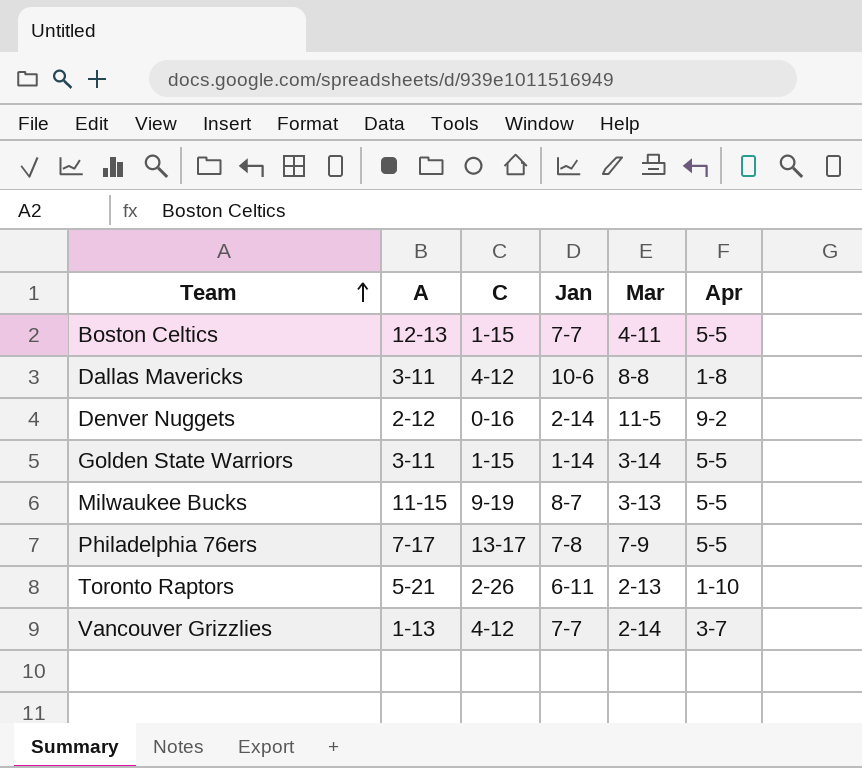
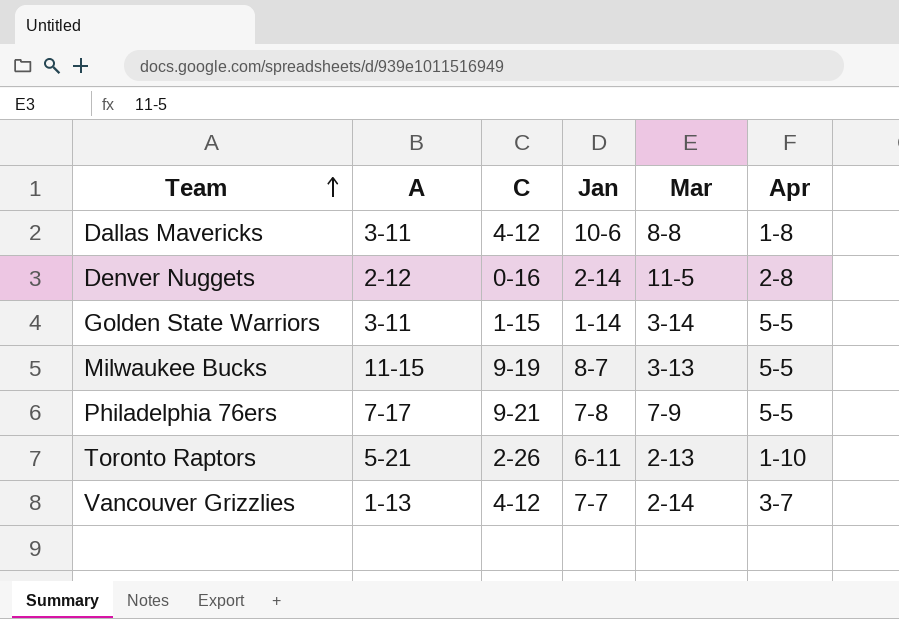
row Boston Celtics: 12-13 | 1-15 | 7-7 | 4-11 | 5-5 -> none
Denver Nuggets | Apr: 9-2 -> 2-8
Philadelphia 76ers | C: 13-17 -> 9-21

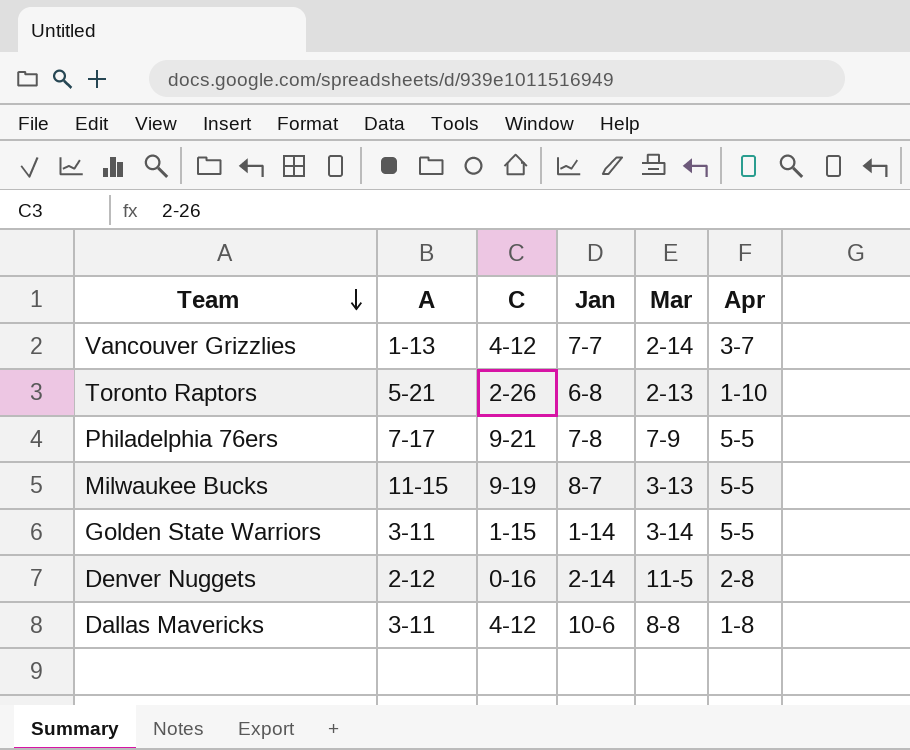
row order: Team ascending -> Team descending
Toronto Raptors | Jan: 6-11 -> 6-8

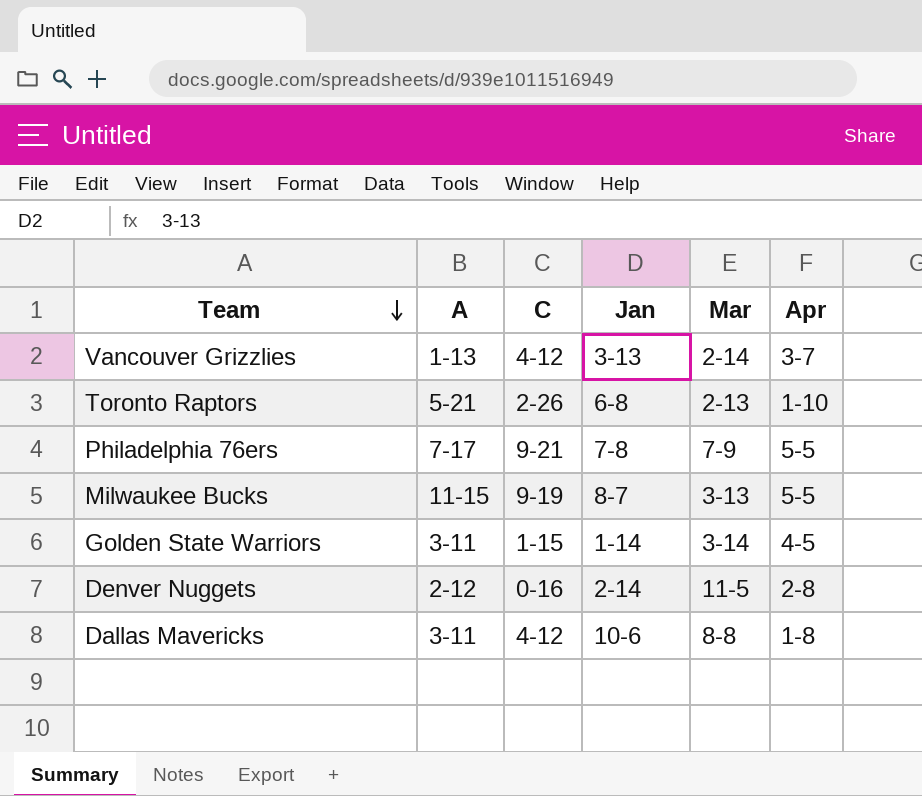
Vancouver Grizzlies | Jan: 7-7 -> 3-13
Golden State Warriors | Apr: 5-5 -> 4-5

